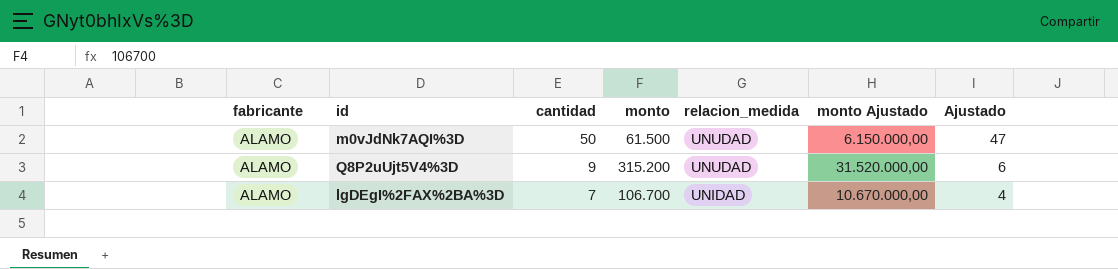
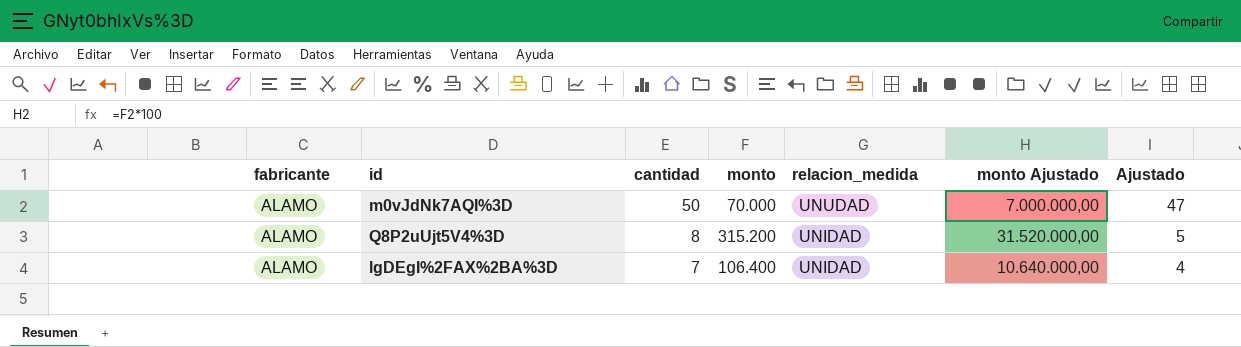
m0vJdNk7AQI%3D | monto: 61.500 -> 70.000
m0vJdNk7AQI%3D | monto Ajustado: 6.150.000,00 -> 7.000.000,00
Q8P2uUjt5V4%3D | cantidad: 9 -> 8
Q8P2uUjt5V4%3D | relacion_medida: UNUDAD -> UNIDAD
Q8P2uUjt5V4%3D | Ajustado: 6 -> 5
lgDEgI%2FAX%2BA%3D | monto: 106.700 -> 106.400
lgDEgI%2FAX%2BA%3D | monto Ajustado: 10.670.000,00 -> 10.640.000,00

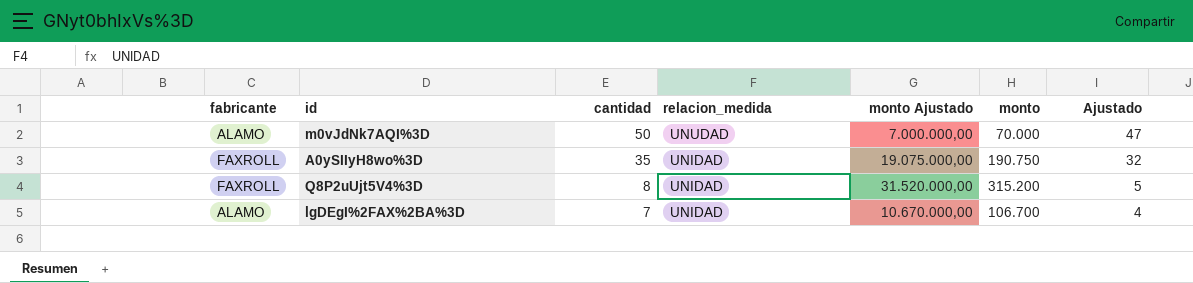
column monto | position: 4 -> 6
row A0ySIIyH8wo%3D: none -> FAXROLL | 35 | UNIDAD | 19.075.000,00 | 190.750 | 32
Q8P2uUjt5V4%3D | fabricante: ALAMO -> FAXROLL
lgDEgI%2FAX%2BA%3D | monto Ajustado: 10.640.000,00 -> 10.670.000,00
lgDEgI%2FAX%2BA%3D | monto: 106.400 -> 106.700

